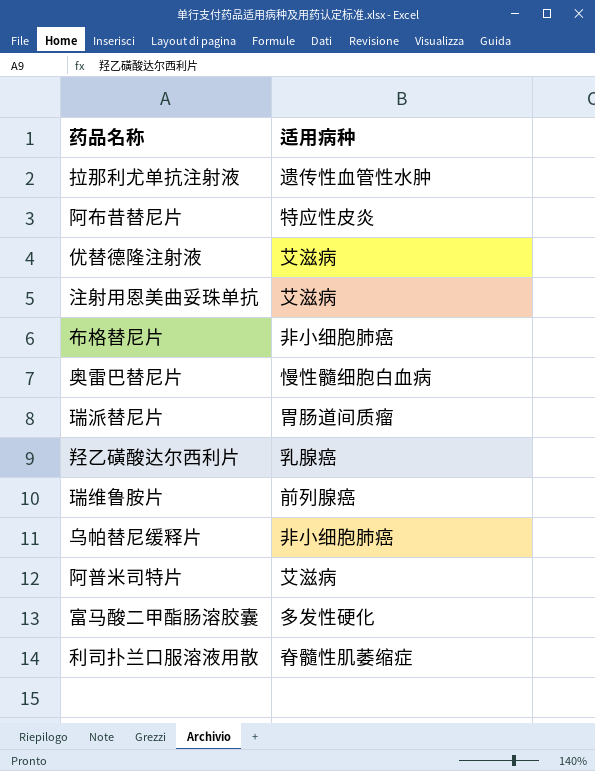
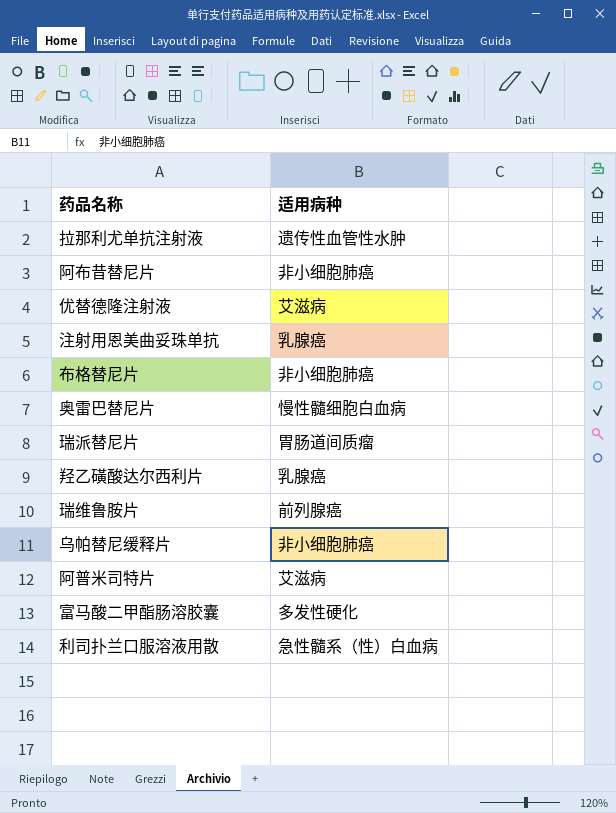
阿布昔替尼片 | 适用病种: 特应性皮炎 -> 非小细胞肺癌
注射用恩美曲妥珠单抗 | 适用病种: 艾滋病 -> 乳腺癌
利司扑兰口服溶液用散 | 适用病种: 脊髓性肌萎缩症 -> 急性髓系（性）白血病

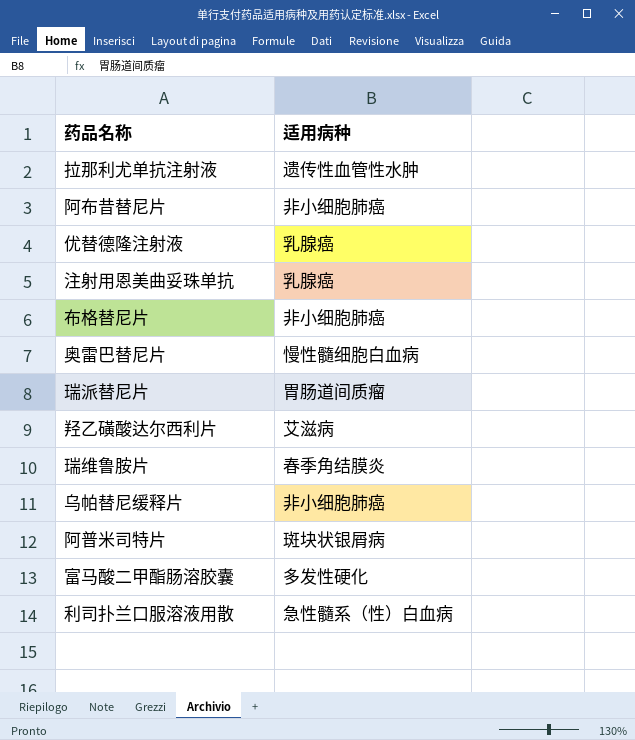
优替德隆注射液 | 适用病种: 艾滋病 -> 乳腺癌
羟乙磺酸达尔西利片 | 适用病种: 乳腺癌 -> 艾滋病
瑞维鲁胺片 | 适用病种: 前列腺癌 -> 春季角结膜炎
阿普米司特片 | 适用病种: 艾滋病 -> 斑块状银屑病

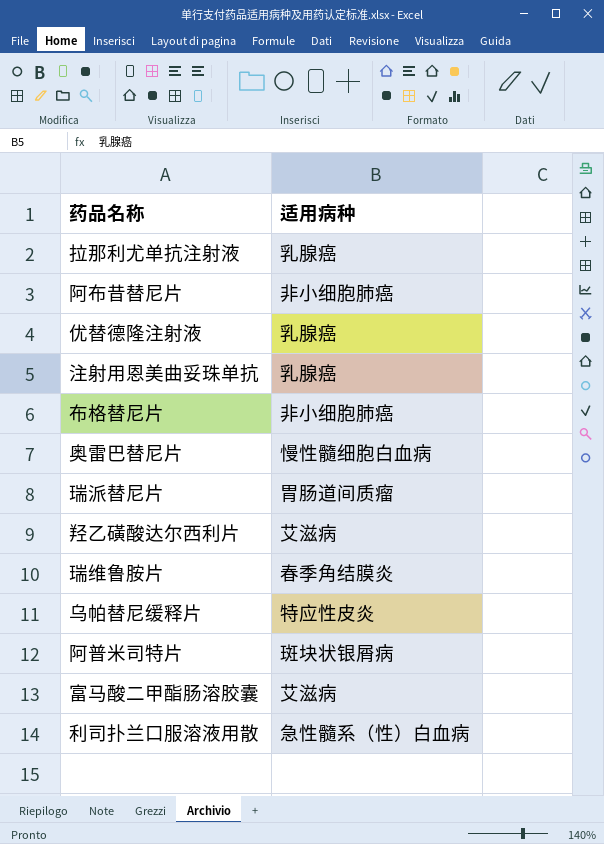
拉那利尤单抗注射液 | 适用病种: 遗传性血管性水肿 -> 乳腺癌
乌帕替尼缓释片 | 适用病种: 非小细胞肺癌 -> 特应性皮炎
富马酸二甲酯肠溶胶囊 | 适用病种: 多发性硬化 -> 艾滋病

